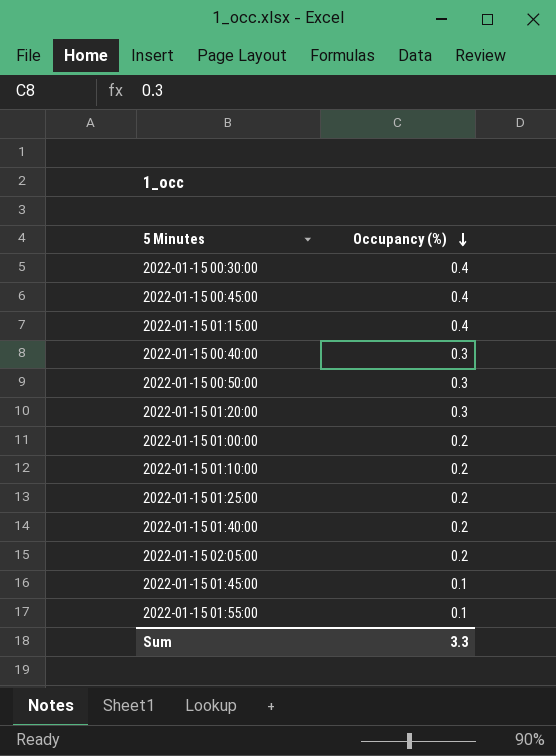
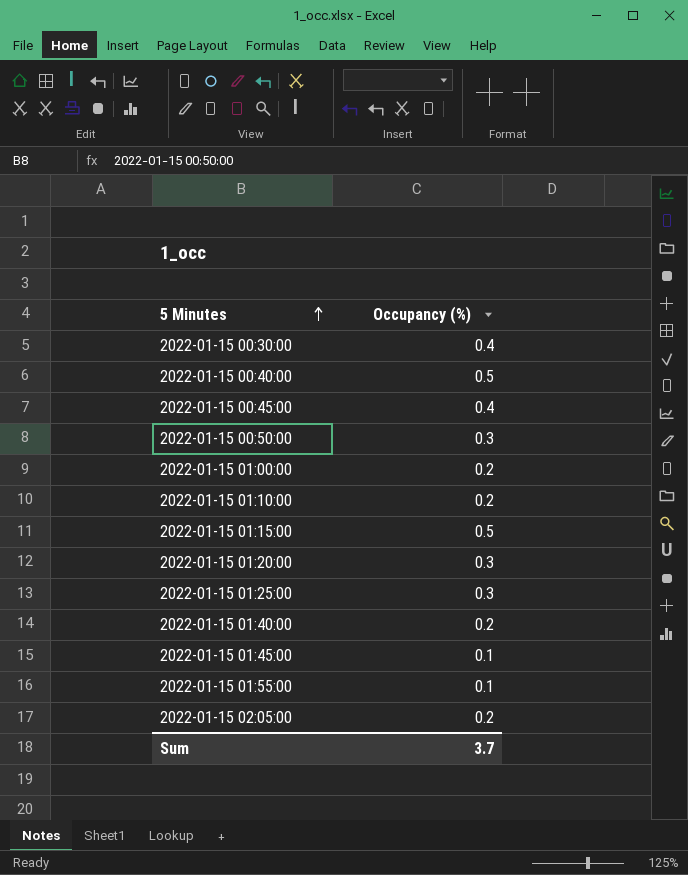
row order: Occupancy (%) descending -> 5 Minutes ascending
2022-01-15 00:40:00 | Occupancy (%): 0.3 -> 0.5
2022-01-15 01:15:00 | Occupancy (%): 0.4 -> 0.5
2022-01-15 01:25:00 | Occupancy (%): 0.2 -> 0.3
Sum | Occupancy (%): 3.3 -> 3.7

